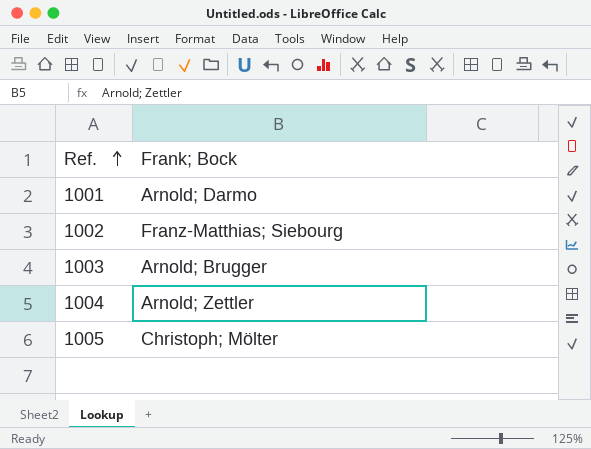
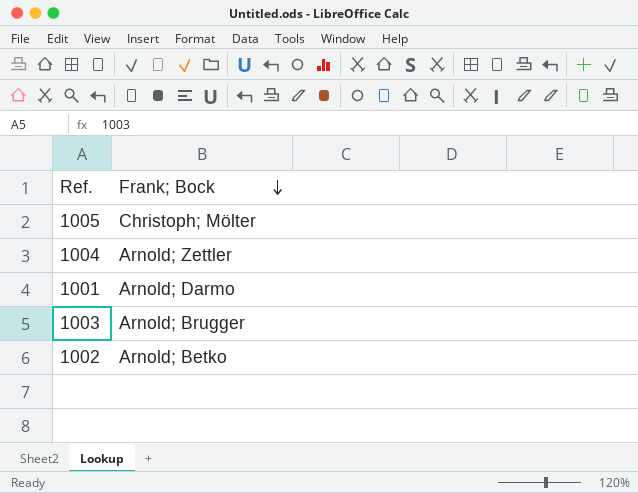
row order: Ref. ascending -> Frank; Bock descending
1002 | Frank; Bock: Franz-Matthias; Siebourg -> Arnold; Betko

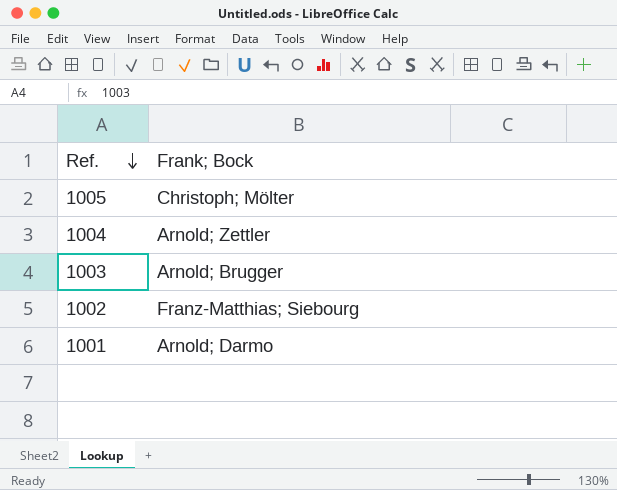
row order: Frank; Bock descending -> Ref. descending
1002 | Frank; Bock: Arnold; Betko -> Franz-Matthias; Siebourg

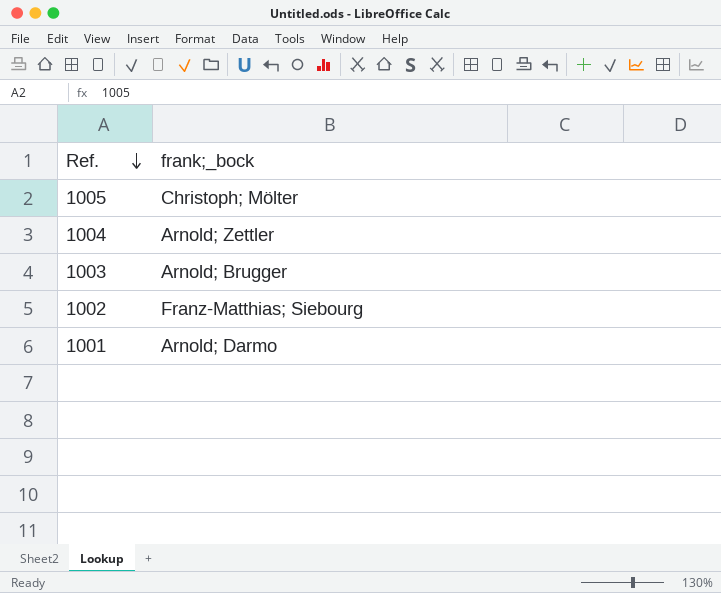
column name: Frank; Bock -> frank;_bock

